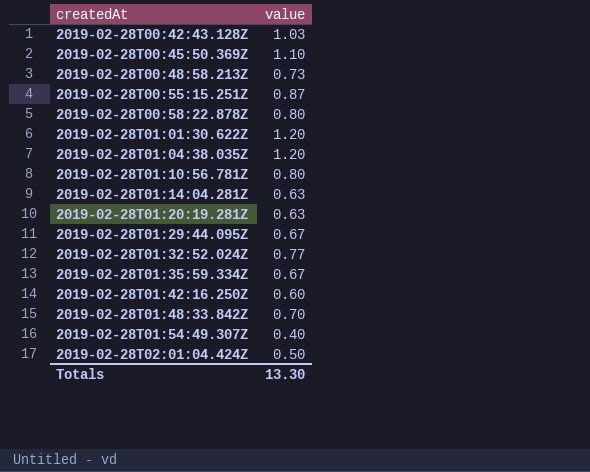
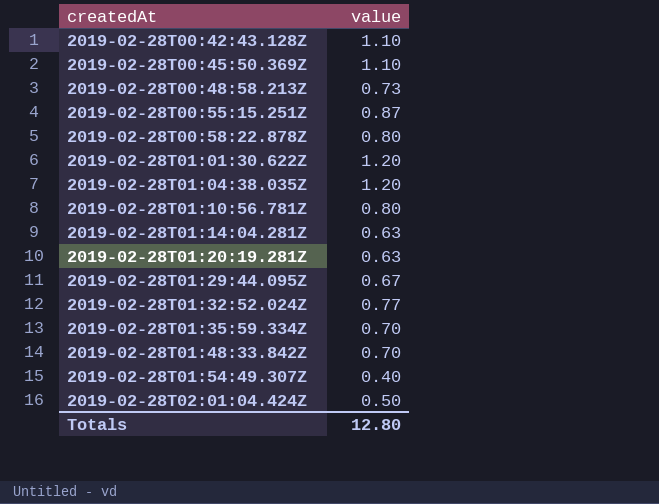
row 2019-02-28T01:42:16.250Z: 0.60 -> none
2019-02-28T00:42:43.128Z | value: 1.03 -> 1.10
2019-02-28T01:35:59.334Z | value: 0.67 -> 0.70
Totals | value: 13.30 -> 12.80

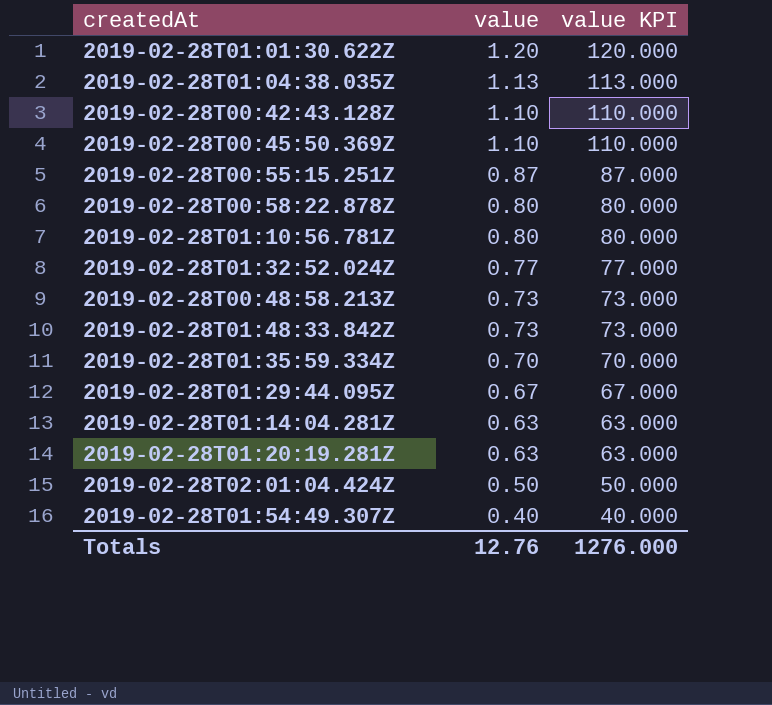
row order: createdAt ascending -> value descending
column value KPI | formula: none -> [value] * 100
2019-02-28T01:04:38.035Z | value: 1.20 -> 1.13
2019-02-28T01:48:33.842Z | value: 0.70 -> 0.73
Totals | value: 12.80 -> 12.76

